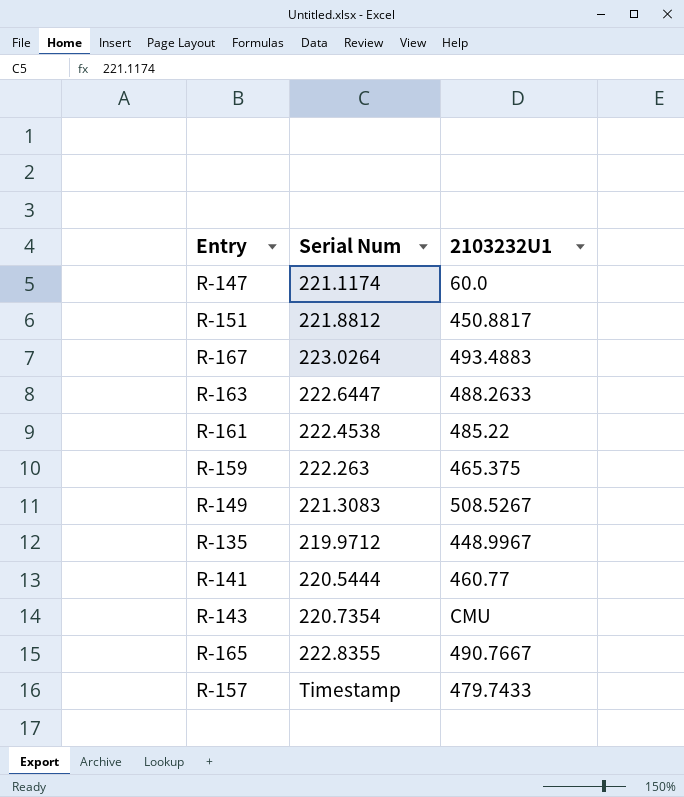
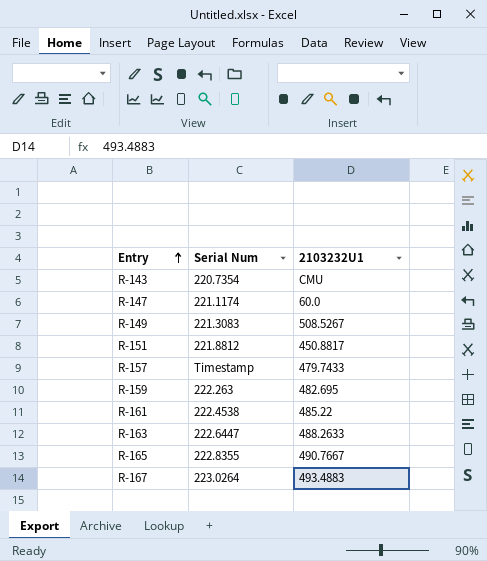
row order: none -> Entry ascending
row R-135: 219.9712 | 448.9967 -> none
row R-141: 220.5444 | 460.77 -> none
R-159 | 2103232U1: 465.375 -> 482.695

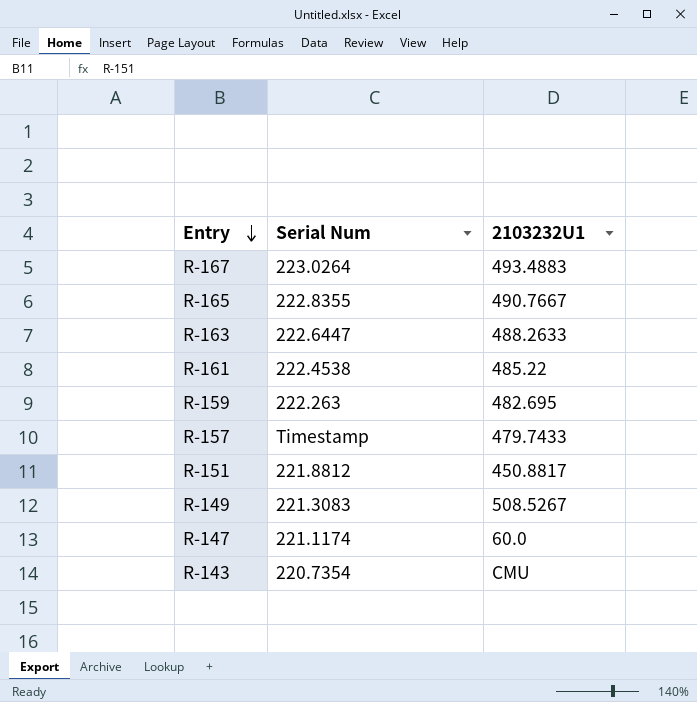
row order: Entry ascending -> Entry descending

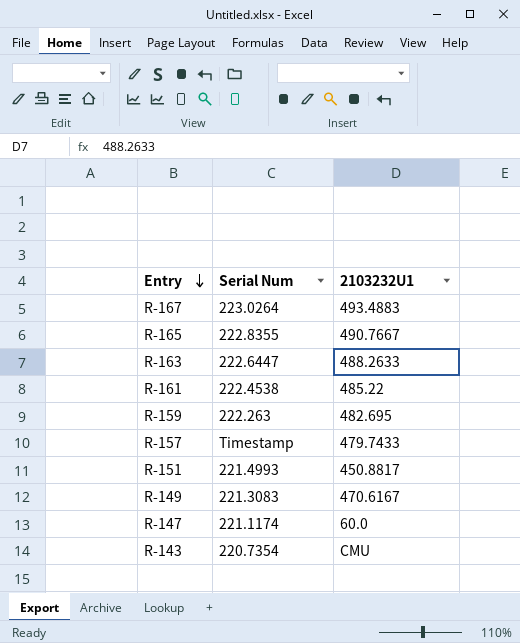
R-151 | Serial Num: 221.8812 -> 221.4993
R-149 | 2103232U1: 508.5267 -> 470.6167

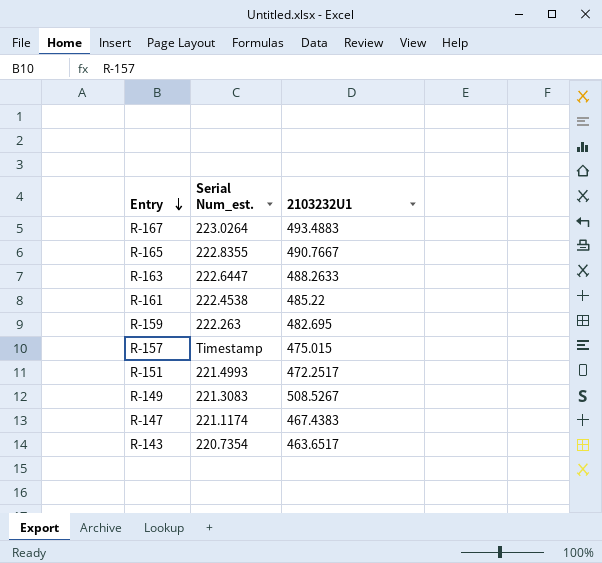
column name: Serial Num -> Serial Num_est.
R-157 | 2103232U1: 479.7433 -> 475.015
R-151 | 2103232U1: 450.8817 -> 472.2517
R-149 | 2103232U1: 470.6167 -> 508.5267
R-147 | 2103232U1: 60.0 -> 467.4383
R-143 | 2103232U1: CMU -> 463.6517

